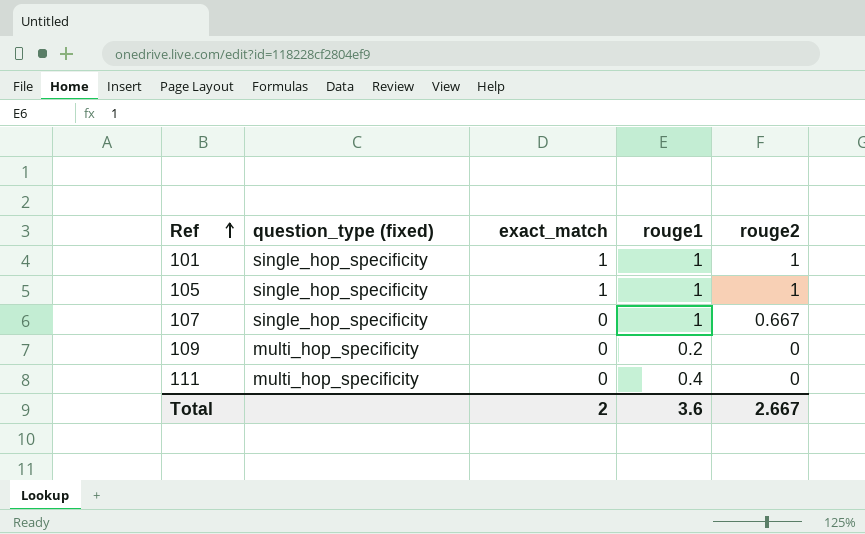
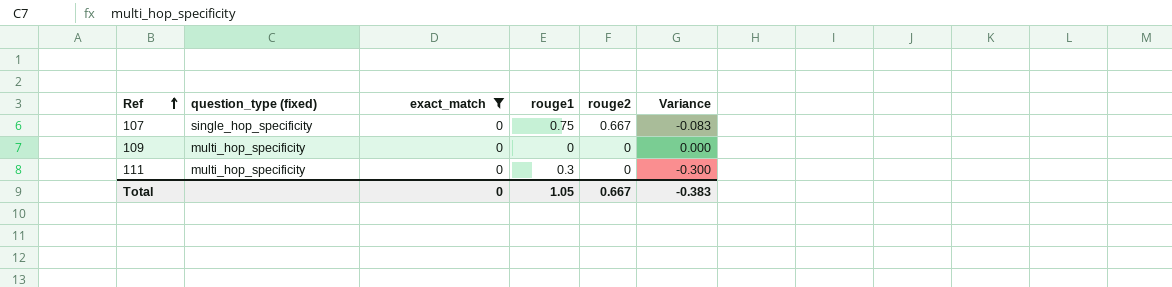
filter: none -> exact_match = 0
column Variance | formula: none -> [rouge2] - [rouge1]
107 | rouge1: 1 -> 0.75
109 | rouge1: 0.2 -> 0
111 | rouge1: 0.4 -> 0.3
Total | exact_match: 2 -> 0
Total | rouge1: 3.6 -> 1.05
Total | rouge2: 2.667 -> 0.667

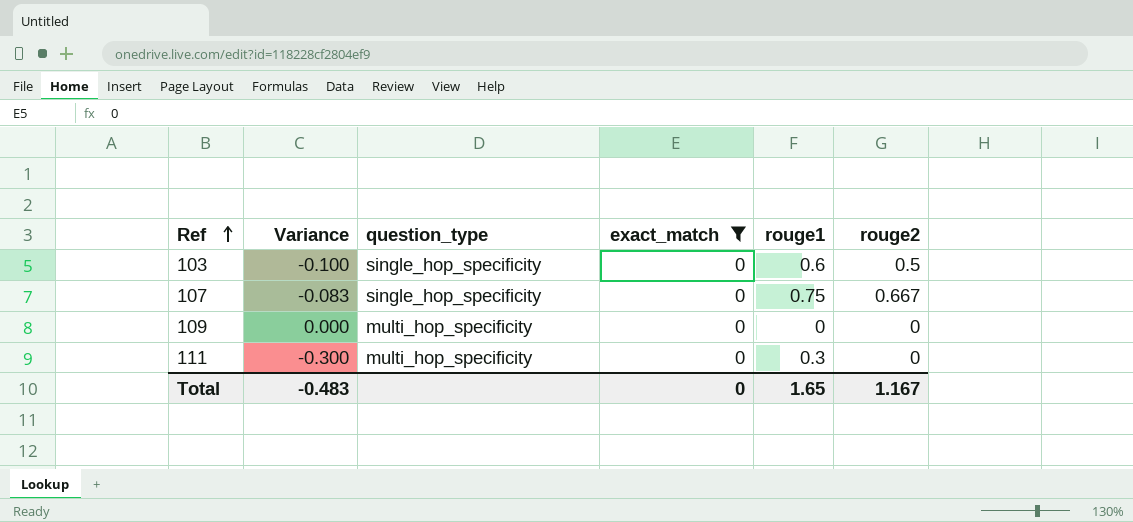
column Variance | position: 6 -> 2
column name: question_type (fixed) -> question_type
row 103: none -> -0.100 | single_hop_specificity | 0 | 0.6 | 0.5
Total | Variance: -0.383 -> -0.483
Total | rouge1: 1.05 -> 1.65
Total | rouge2: 0.667 -> 1.167

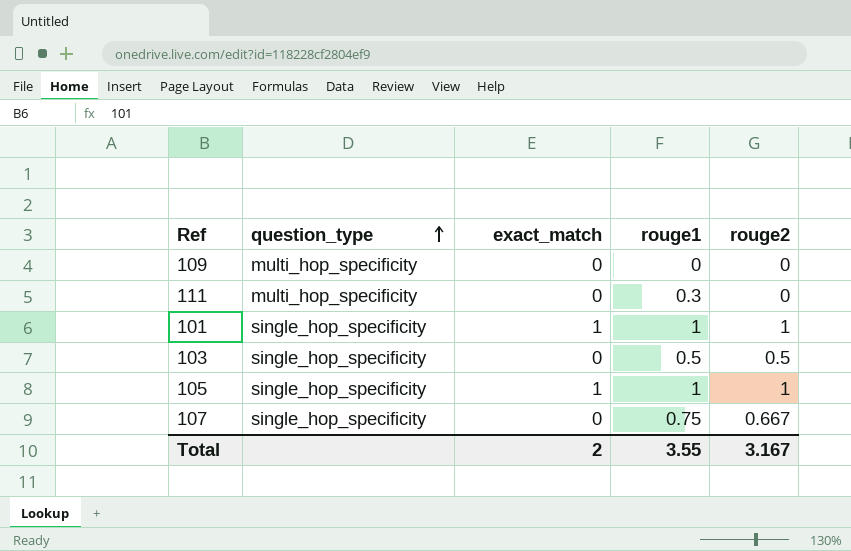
filter: exact_match = 0 -> none
row order: Ref ascending -> question_type ascending
column Variance | formula: [rouge2] - [rouge1] -> none
103 | rouge1: 0.6 -> 0.5
Total | exact_match: 0 -> 2
Total | rouge1: 1.65 -> 3.55
Total | rouge2: 1.167 -> 3.167

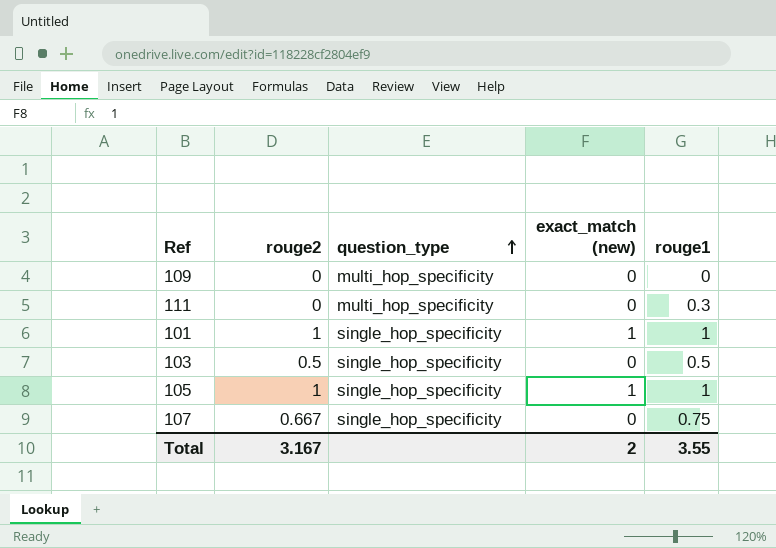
column rouge2 | position: 5 -> 2
column name: exact_match -> exact_match (new)

